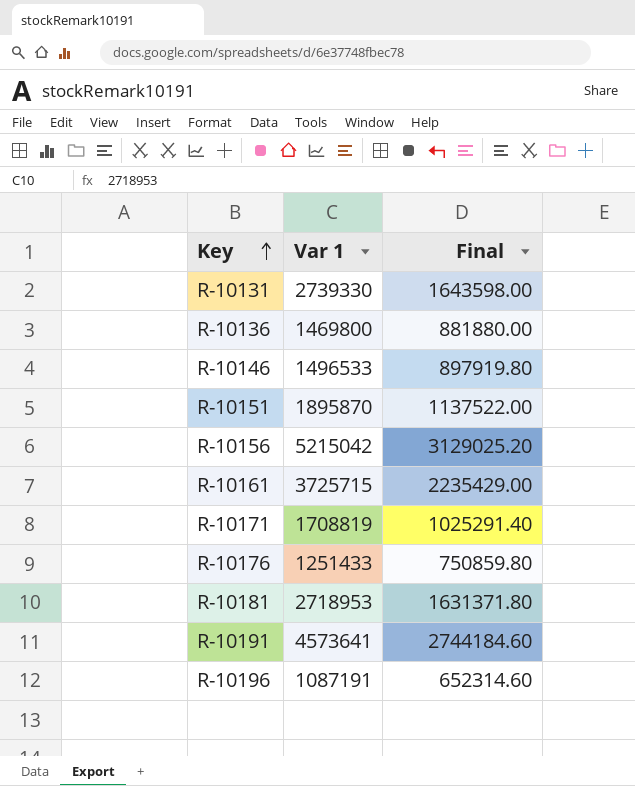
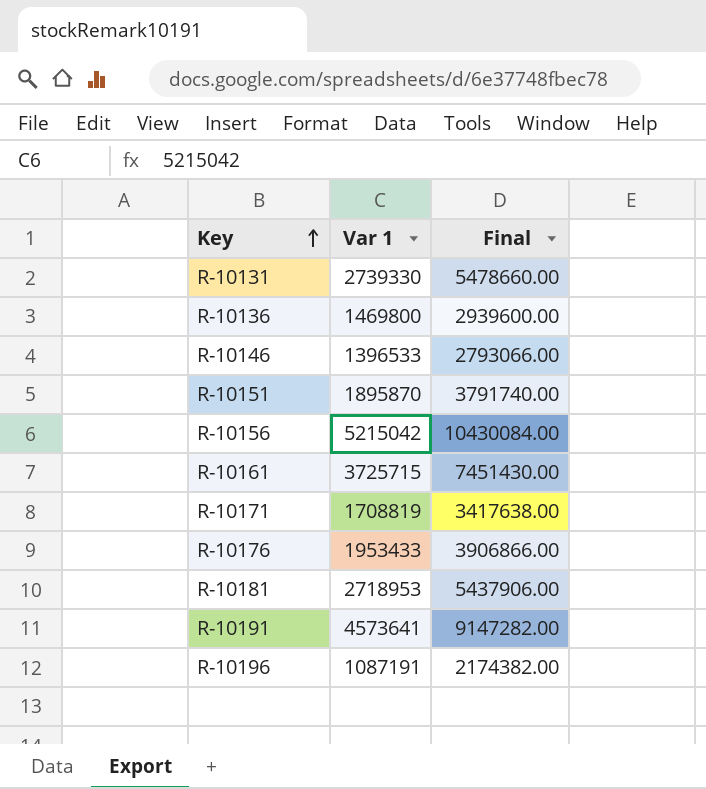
column Final | formula: [Var 1] * 0.6 -> [Var 1] * 2
R-10146 | Var 1: 1496533 -> 1396533
R-10176 | Var 1: 1251433 -> 1953433

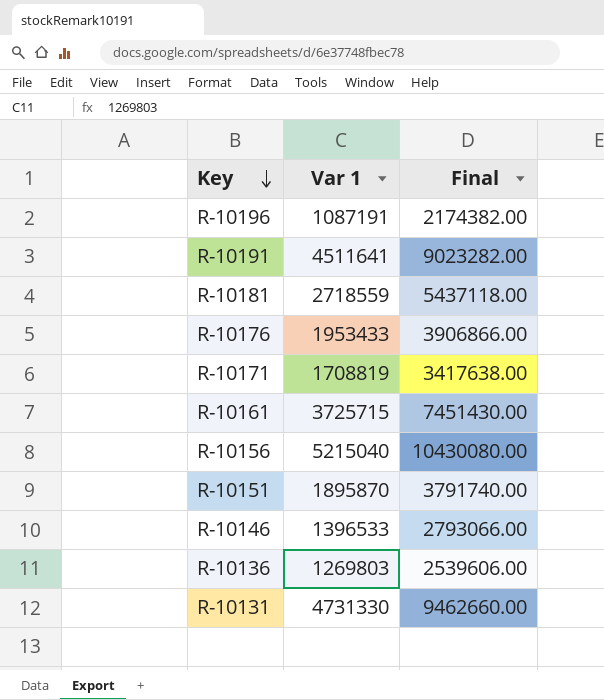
row order: Key ascending -> Key descending
R-10191 | Var 1: 4573641 -> 4511641
R-10191 | Final: 9147282.00 -> 9023282.00
R-10181 | Var 1: 2718953 -> 2718559
R-10181 | Final: 5437906.00 -> 5437118.00
R-10156 | Var 1: 5215042 -> 5215040
R-10156 | Final: 10430084.00 -> 10430080.00
R-10136 | Var 1: 1469800 -> 1269803
R-10136 | Final: 2939600.00 -> 2539606.00
R-10131 | Var 1: 2739330 -> 4731330
R-10131 | Final: 5478660.00 -> 9462660.00

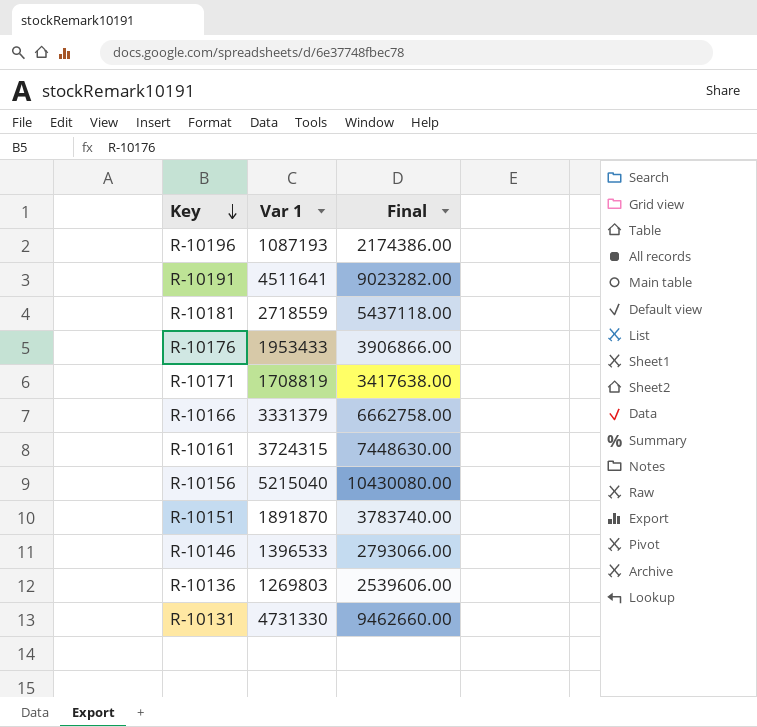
R-10196 | Var 1: 1087191 -> 1087193
R-10196 | Final: 2174382.00 -> 2174386.00
row R-10166: none -> 3331379 | 6662758.00
R-10161 | Var 1: 3725715 -> 3724315
R-10161 | Final: 7451430.00 -> 7448630.00
R-10151 | Var 1: 1895870 -> 1891870
R-10151 | Final: 3791740.00 -> 3783740.00

